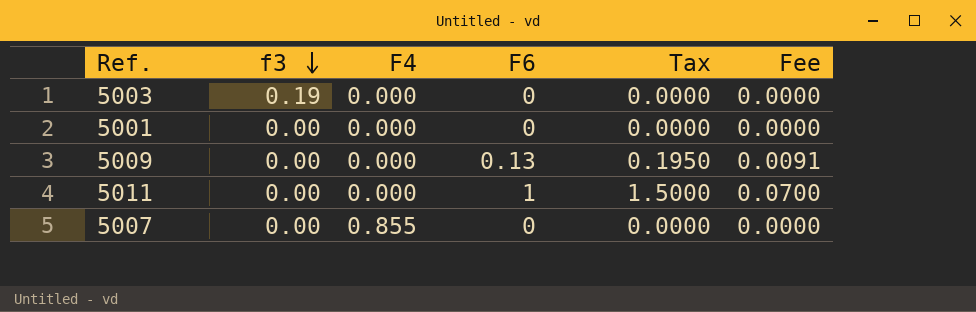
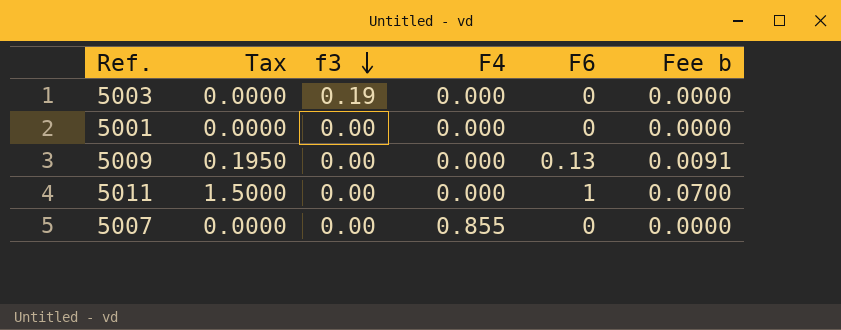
column Tax | position: 5 -> 2
column name: Fee -> Fee b

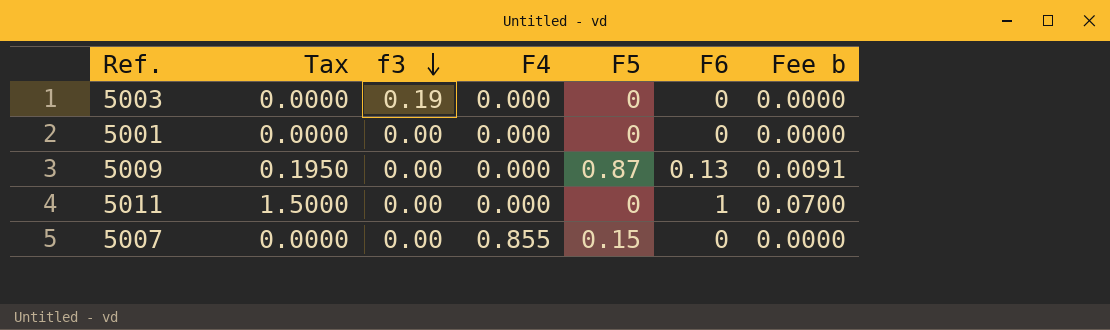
column F5 | position: none -> 5

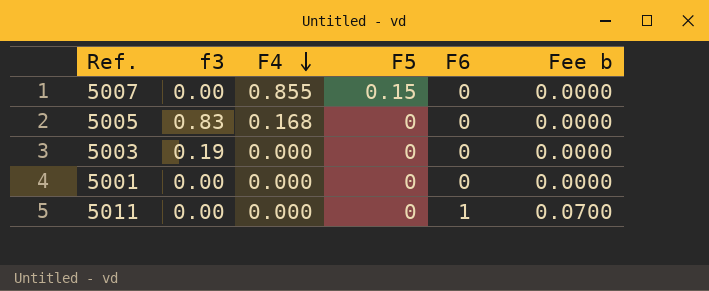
row order: f3 descending -> F4 descending
column Tax | formula: [F6] * 1.5 -> none
row 5009: 0.1950 | 0.00 | 0.000 | 0.87 | 0.13 | 0.0091 -> none
row 5005: none -> 0.83 | 0.168 | 0 | 0 | 0.0000

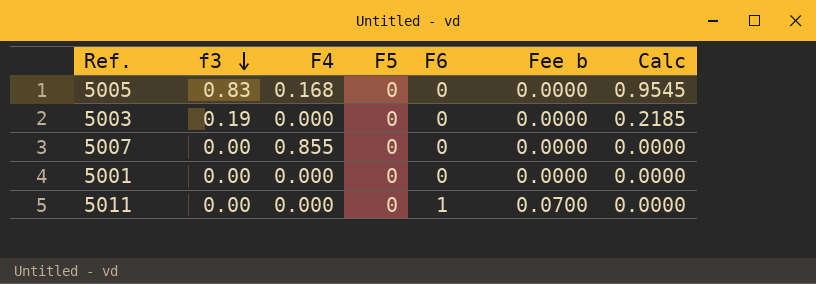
row order: F4 descending -> f3 descending
column Calc | formula: none -> [f3] * 1.15
5007 | F5: 0.15 -> 0

